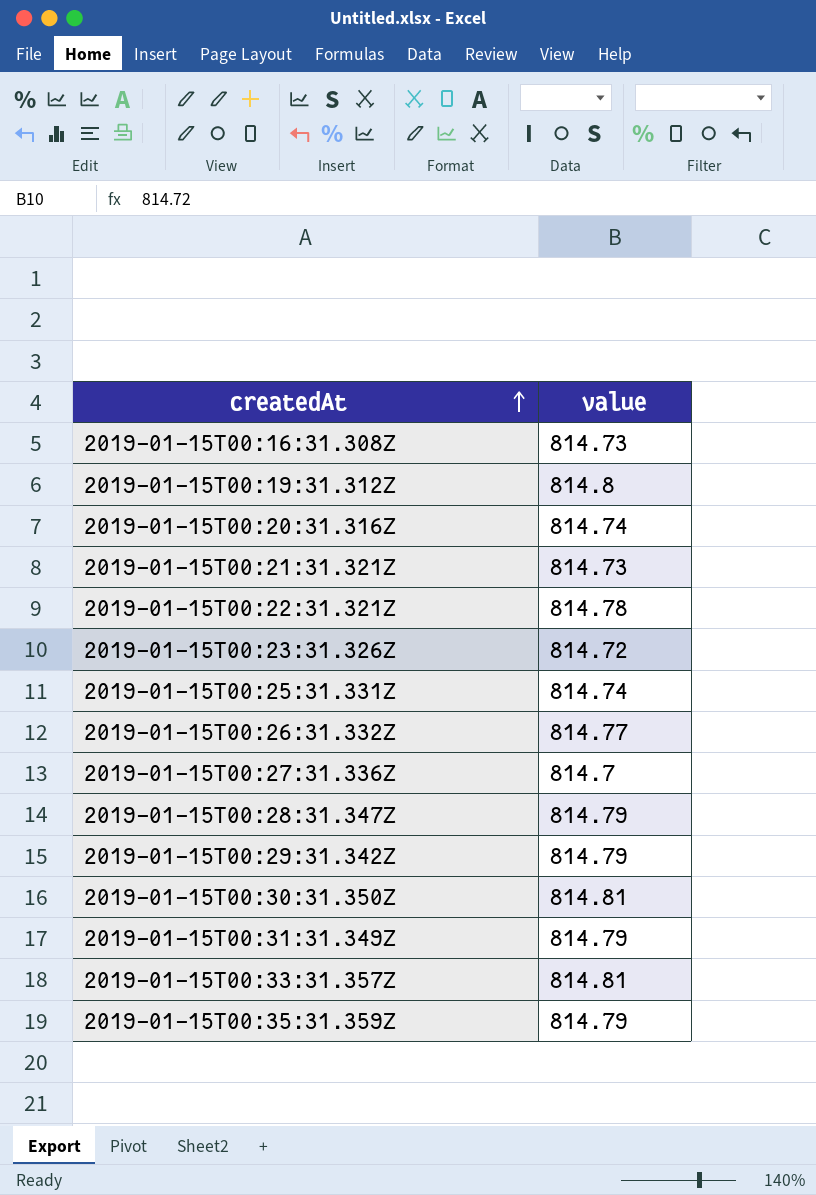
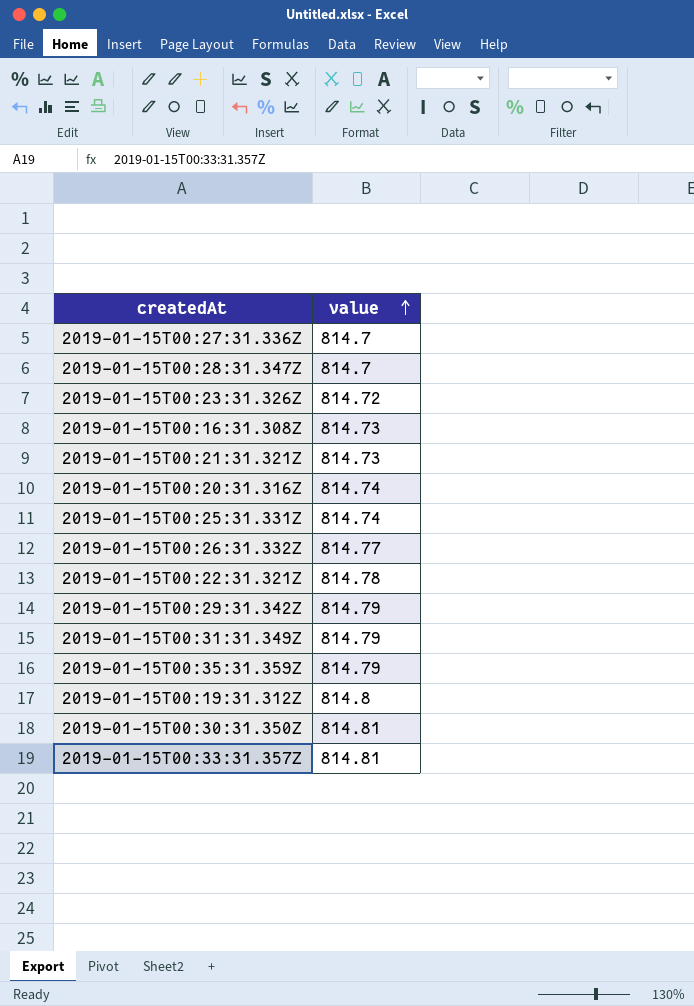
row order: createdAt ascending -> value ascending
2019-01-15T00:28:31.347Z | value: 814.79 -> 814.7

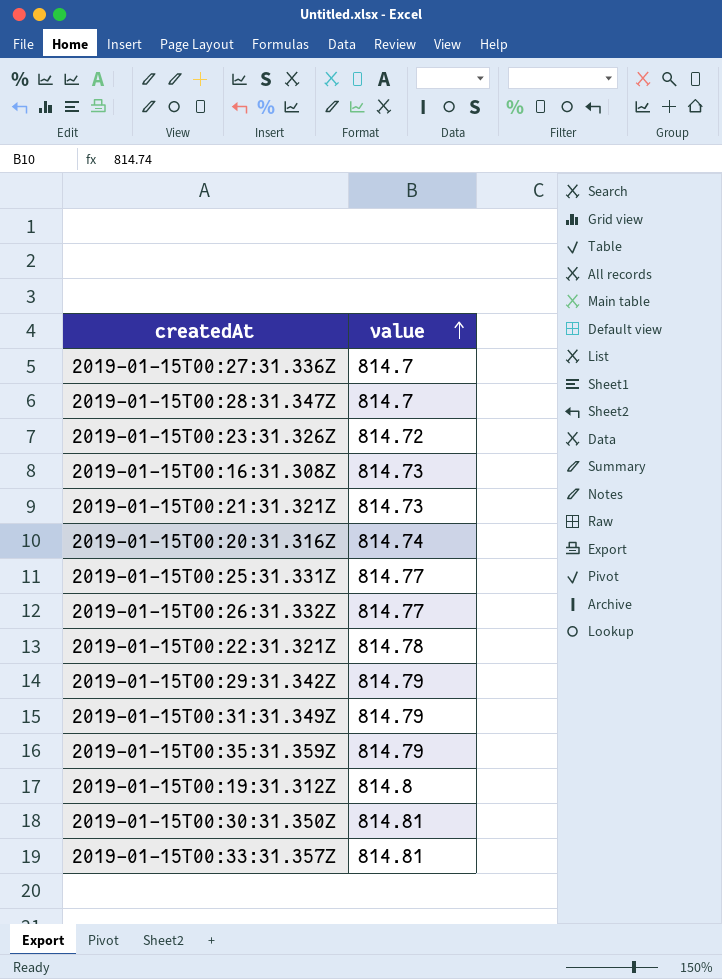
2019-01-15T00:25:31.331Z | value: 814.74 -> 814.77

